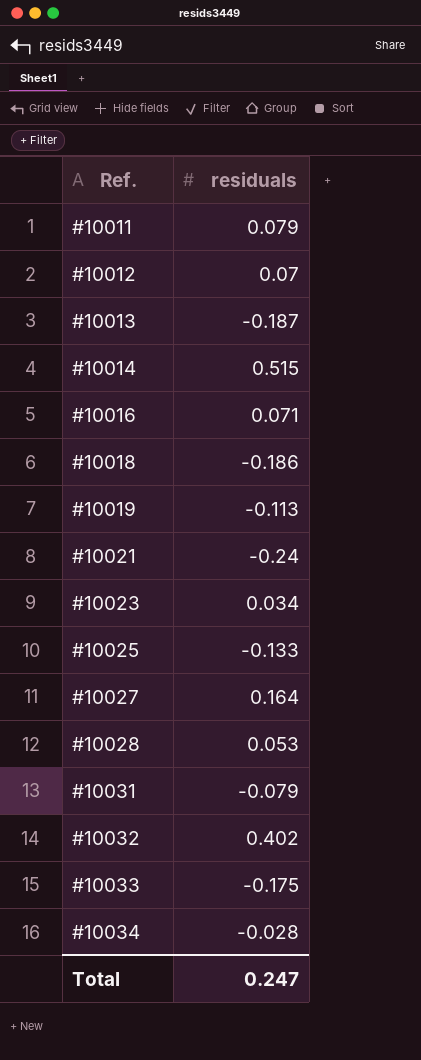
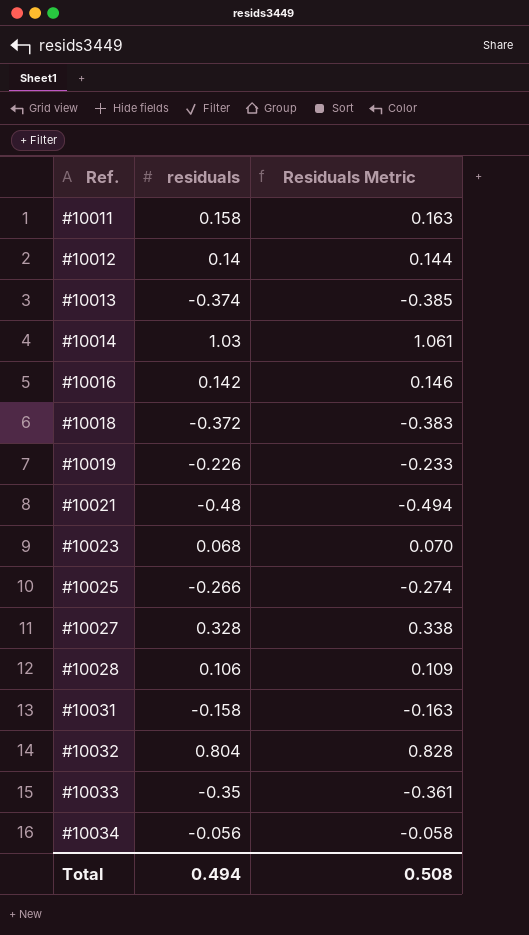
column Residuals Metric | formula: none -> [residuals] * 1.03
#10011 | residuals: 0.079 -> 0.158
#10012 | residuals: 0.07 -> 0.14
#10013 | residuals: -0.187 -> -0.374
#10014 | residuals: 0.515 -> 1.03
#10016 | residuals: 0.071 -> 0.142
#10018 | residuals: -0.186 -> -0.372
#10019 | residuals: -0.113 -> -0.226
#10021 | residuals: -0.24 -> -0.48
#10023 | residuals: 0.034 -> 0.068
#10025 | residuals: -0.133 -> -0.266
#10027 | residuals: 0.164 -> 0.328
#10028 | residuals: 0.053 -> 0.106
#10031 | residuals: -0.079 -> -0.158
#10032 | residuals: 0.402 -> 0.804
#10033 | residuals: -0.175 -> -0.35
#10034 | residuals: -0.028 -> -0.056
Total | residuals: 0.247 -> 0.494

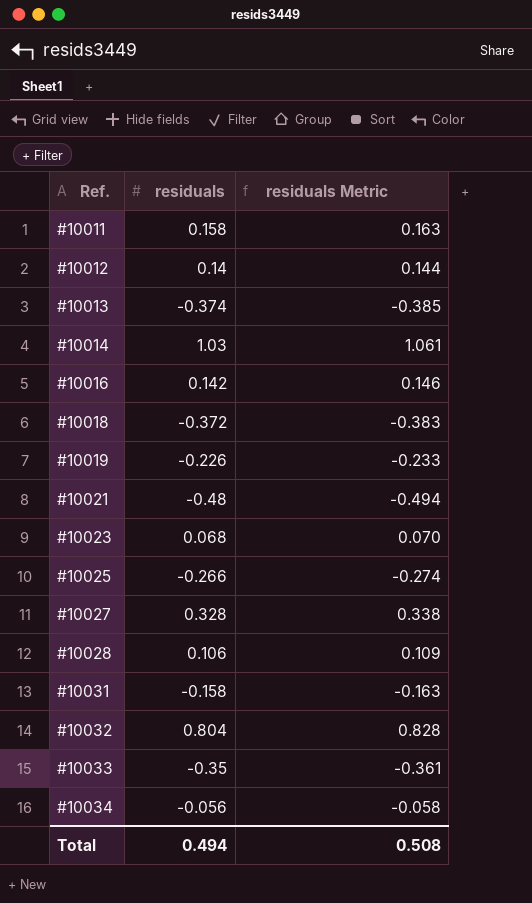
column name: Residuals Metric -> residuals Metric

